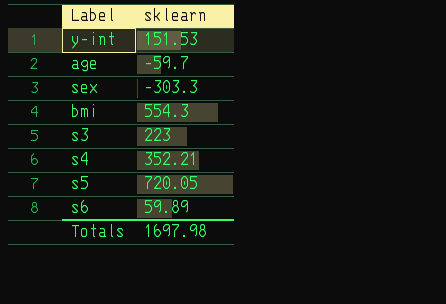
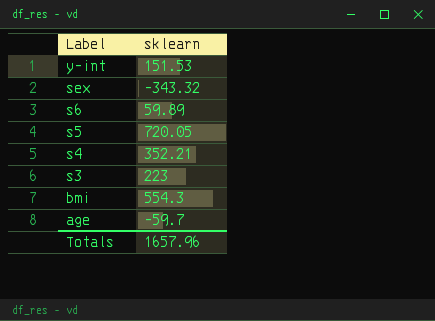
row order: none -> Label descending
sex | sklearn: -303.3 -> -343.32
Totals | sklearn: 1697.98 -> 1657.96

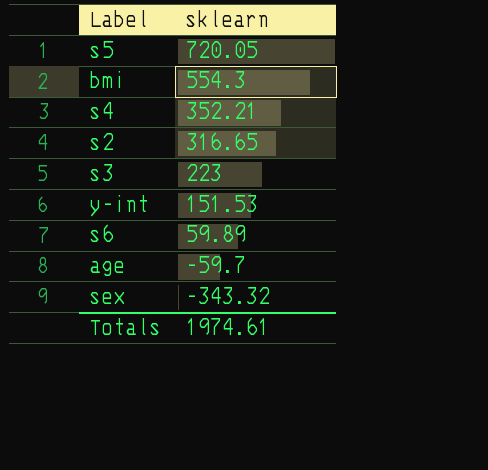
row order: Label descending -> sklearn descending
row s2: none -> 316.65
Totals | sklearn: 1657.96 -> 1974.61

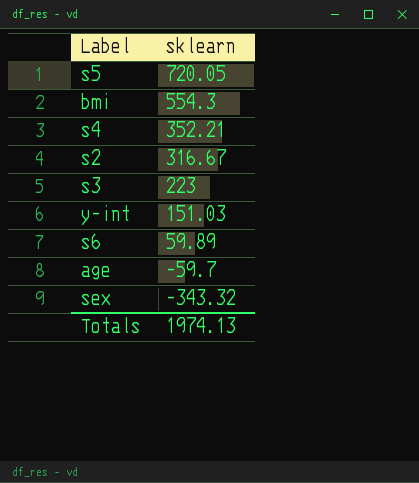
s2 | sklearn: 316.65 -> 316.67
y-int | sklearn: 151.53 -> 151.03
Totals | sklearn: 1974.61 -> 1974.13

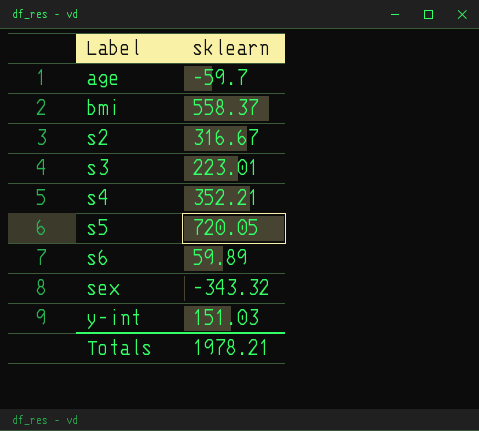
row order: sklearn descending -> Label ascending
bmi | sklearn: 554.3 -> 558.37
s3 | sklearn: 223 -> 223.01
Totals | sklearn: 1974.13 -> 1978.21

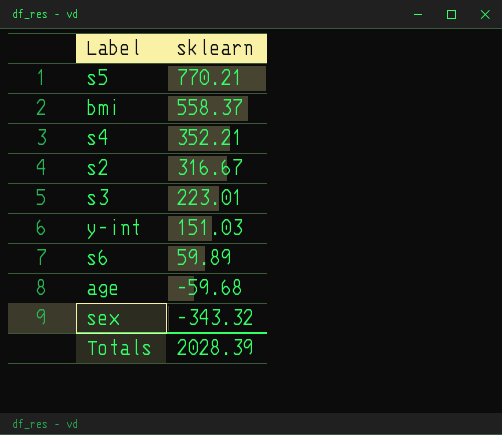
row order: Label ascending -> sklearn descending
s5 | sklearn: 720.05 -> 770.21
age | sklearn: -59.7 -> -59.68
Totals | sklearn: 1978.21 -> 2028.39

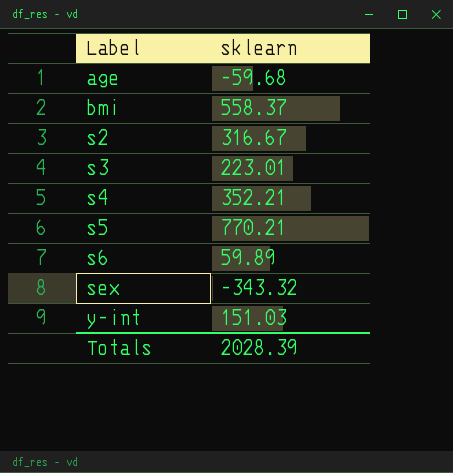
row order: sklearn descending -> Label ascending

